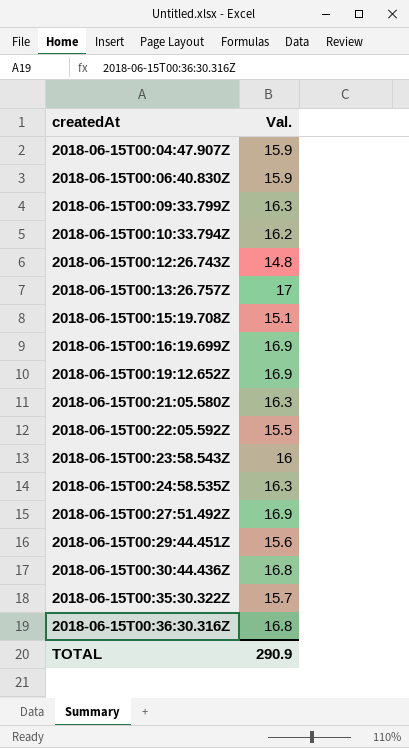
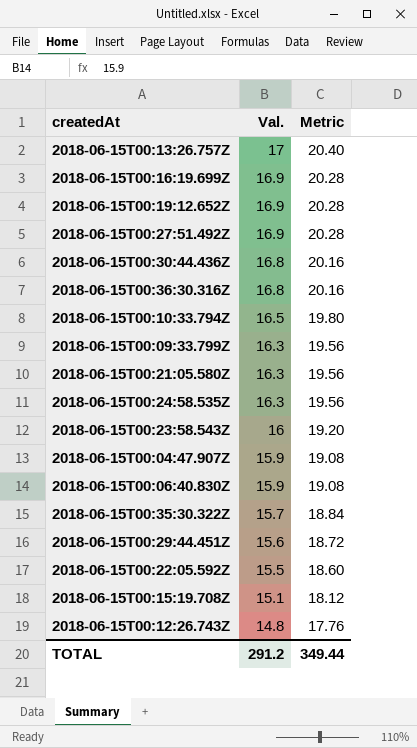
row order: createdAt ascending -> Val. descending
column Metric | formula: none -> [Val.] * 1.2
2018-06-15T00:10:33.794Z | Val.: 16.2 -> 16.5
TOTAL | Val.: 290.9 -> 291.2

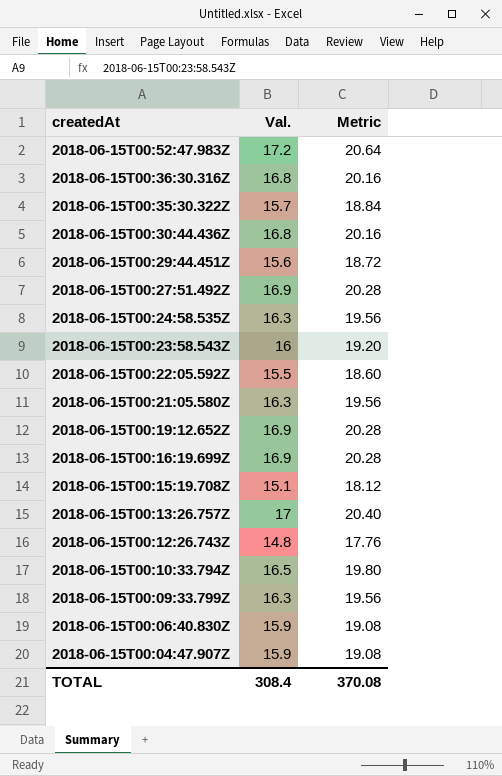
row order: Val. descending -> createdAt descending
row 2018-06-15T00:52:47.983Z: none -> 17.2 | 20.64
TOTAL | Val.: 291.2 -> 308.4
TOTAL | Metric: 349.44 -> 370.08

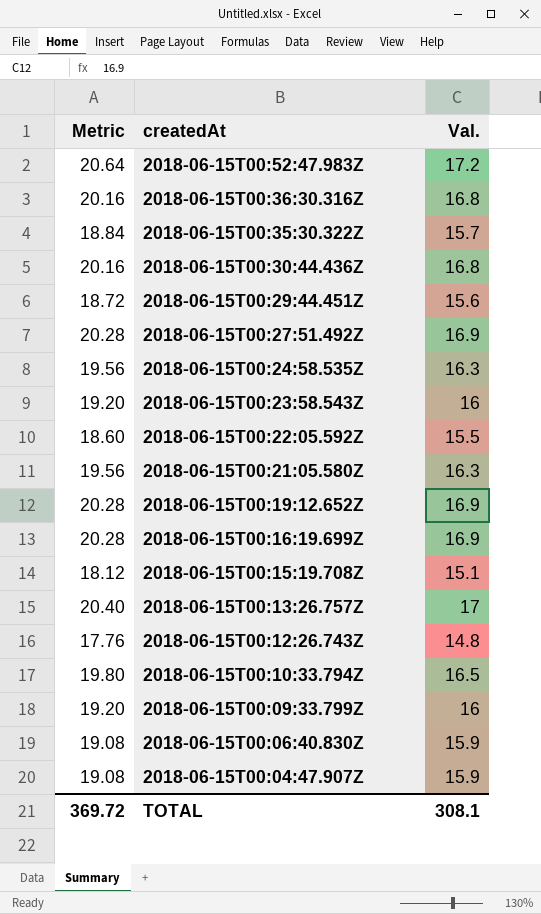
column Metric | position: 3 -> 1
2018-06-15T00:09:33.799Z | Metric: 19.56 -> 19.20
2018-06-15T00:09:33.799Z | Val.: 16.3 -> 16
TOTAL | Metric: 370.08 -> 369.72
TOTAL | Val.: 308.4 -> 308.1

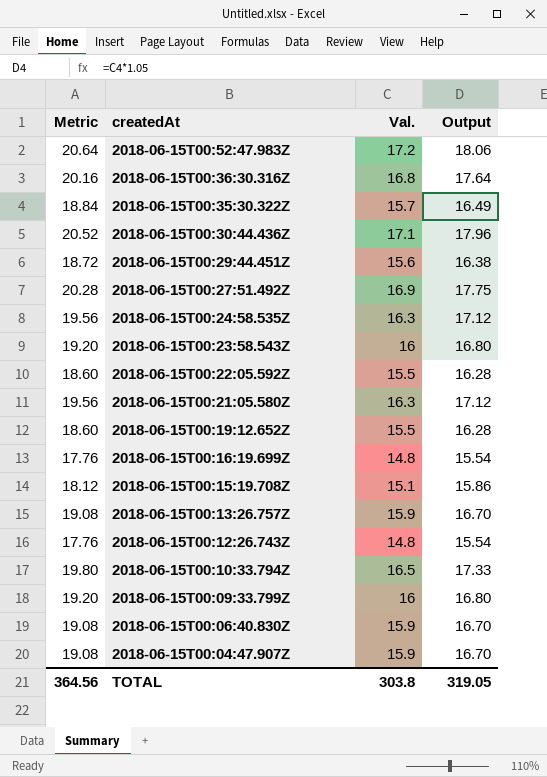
column Output | formula: none -> [Val.] * 1.05
2018-06-15T00:30:44.436Z | Metric: 20.16 -> 20.52
2018-06-15T00:30:44.436Z | Val.: 16.8 -> 17.1
2018-06-15T00:19:12.652Z | Metric: 20.28 -> 18.60
2018-06-15T00:19:12.652Z | Val.: 16.9 -> 15.5
2018-06-15T00:16:19.699Z | Metric: 20.28 -> 17.76
2018-06-15T00:16:19.699Z | Val.: 16.9 -> 14.8
2018-06-15T00:13:26.757Z | Metric: 20.40 -> 19.08
2018-06-15T00:13:26.757Z | Val.: 17 -> 15.9
TOTAL | Metric: 369.72 -> 364.56
TOTAL | Val.: 308.1 -> 303.8

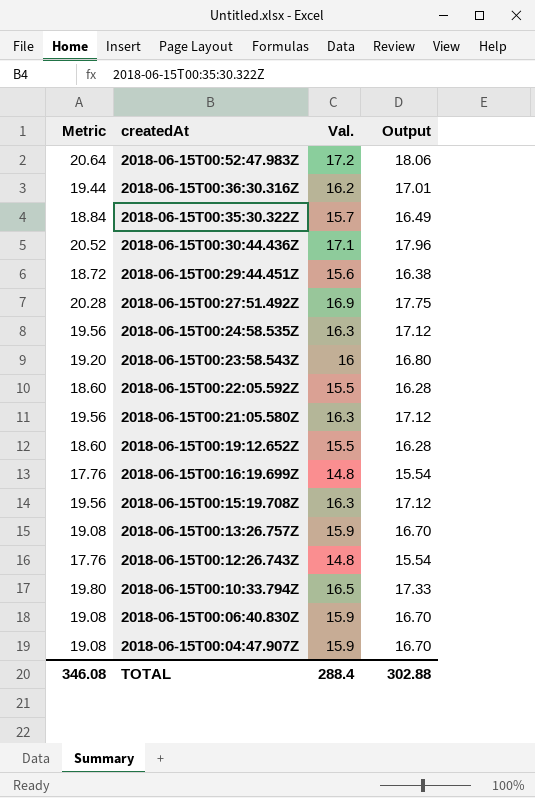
row 2018-06-15T00:09:33.799Z: 19.20 | 16 | 16.80 -> none
2018-06-15T00:36:30.316Z | Metric: 20.16 -> 19.44
2018-06-15T00:36:30.316Z | Val.: 16.8 -> 16.2
2018-06-15T00:36:30.316Z | Output: 17.64 -> 17.01
2018-06-15T00:15:19.708Z | Metric: 18.12 -> 19.56
2018-06-15T00:15:19.708Z | Val.: 15.1 -> 16.3
2018-06-15T00:15:19.708Z | Output: 15.86 -> 17.12
TOTAL | Metric: 364.56 -> 346.08
TOTAL | Val.: 303.8 -> 288.4
TOTAL | Output: 319.05 -> 302.88

